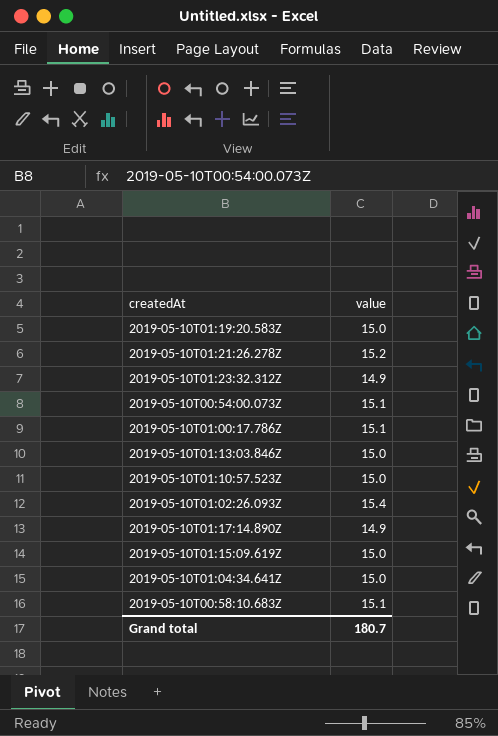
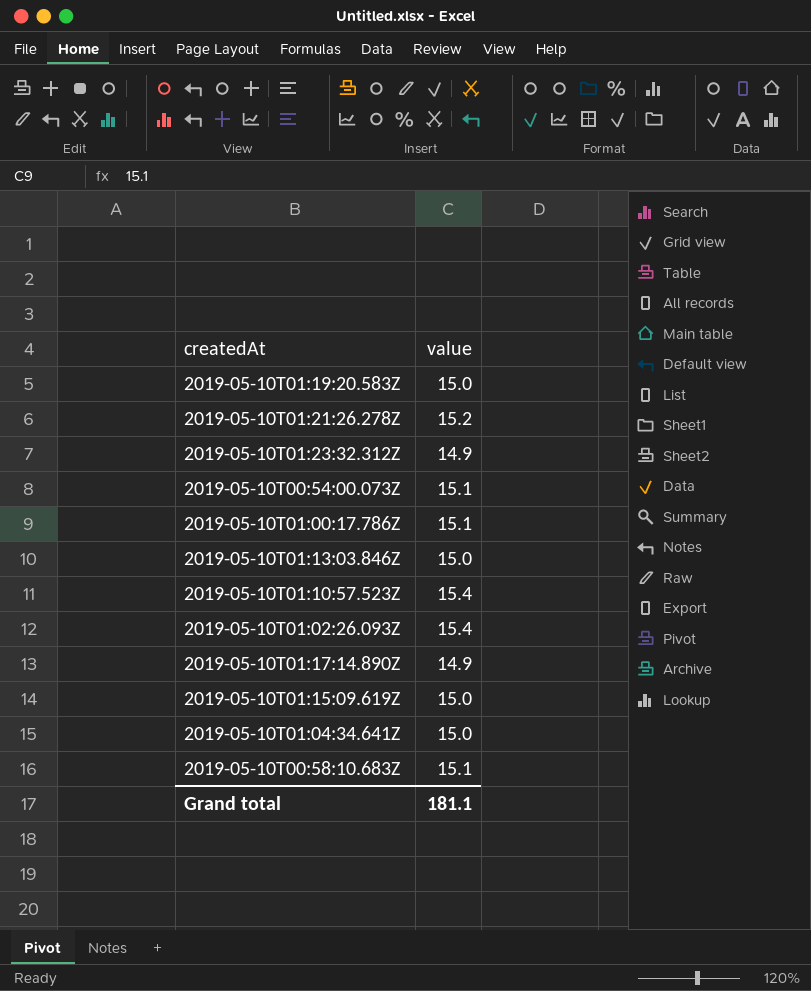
2019-05-10T01:10:57.523Z | value: 15.0 -> 15.4
Grand total | value: 180.7 -> 181.1

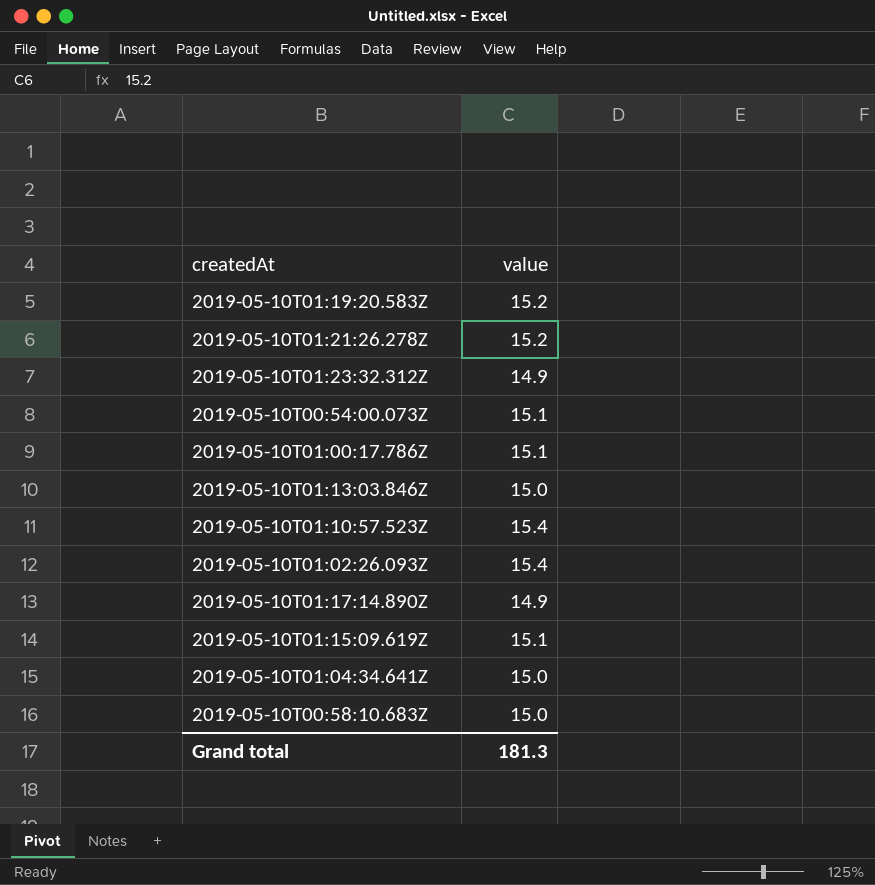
2019-05-10T01:19:20.583Z | value: 15.0 -> 15.2
2019-05-10T01:15:09.619Z | value: 15.0 -> 15.1
2019-05-10T00:58:10.683Z | value: 15.1 -> 15.0
Grand total | value: 181.1 -> 181.3

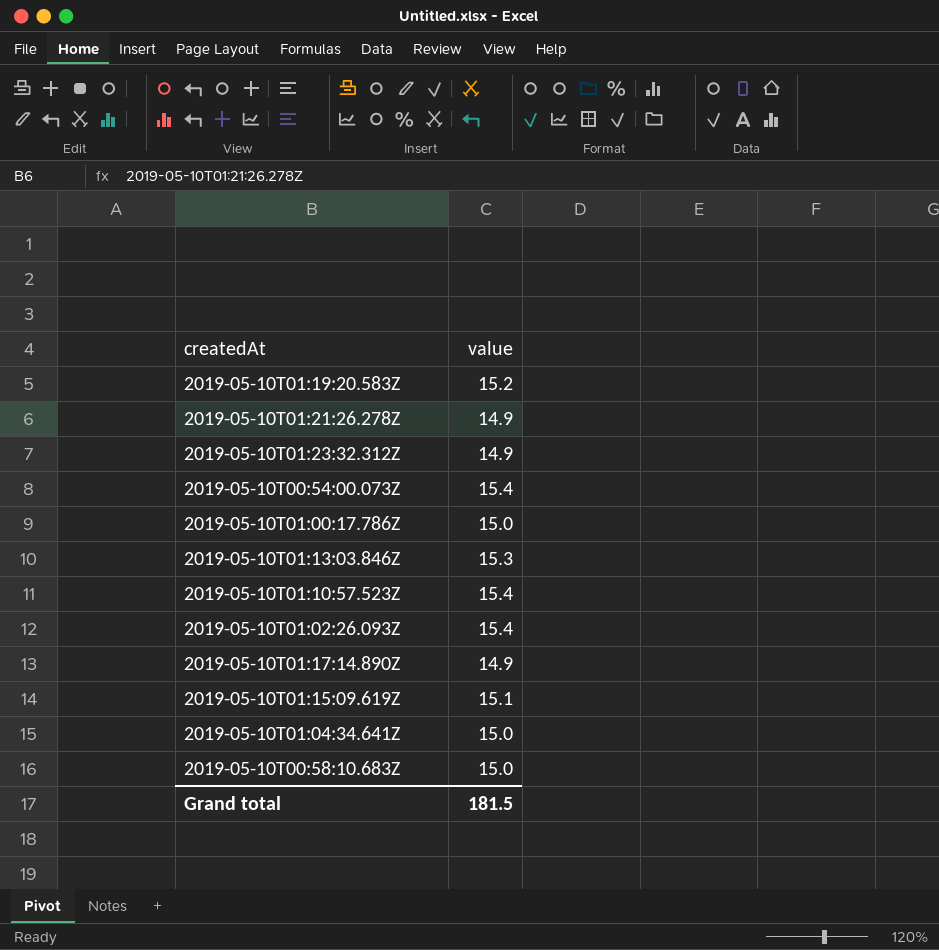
2019-05-10T01:21:26.278Z | value: 15.2 -> 14.9
2019-05-10T00:54:00.073Z | value: 15.1 -> 15.4
2019-05-10T01:00:17.786Z | value: 15.1 -> 15.0
2019-05-10T01:13:03.846Z | value: 15.0 -> 15.3
Grand total | value: 181.3 -> 181.5

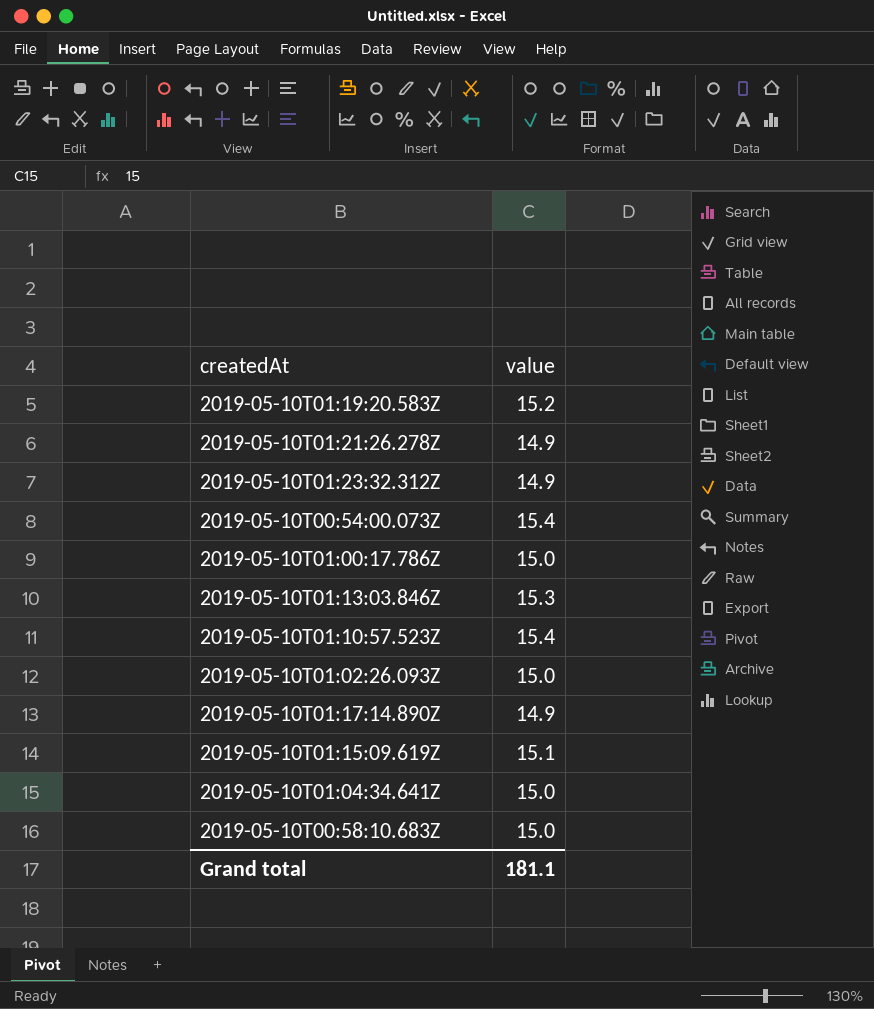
2019-05-10T01:02:26.093Z | value: 15.4 -> 15.0
Grand total | value: 181.5 -> 181.1

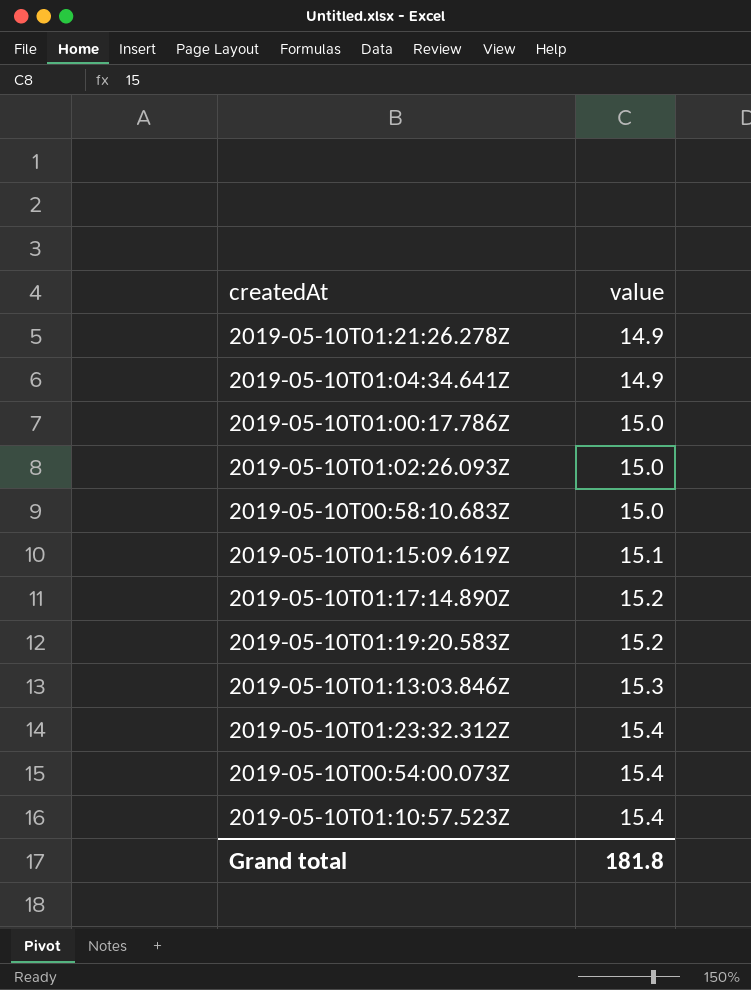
row order: none -> value ascending
2019-05-10T01:04:34.641Z | value: 15.0 -> 14.9
2019-05-10T01:17:14.890Z | value: 14.9 -> 15.2
2019-05-10T01:23:32.312Z | value: 14.9 -> 15.4
Grand total | value: 181.1 -> 181.8

